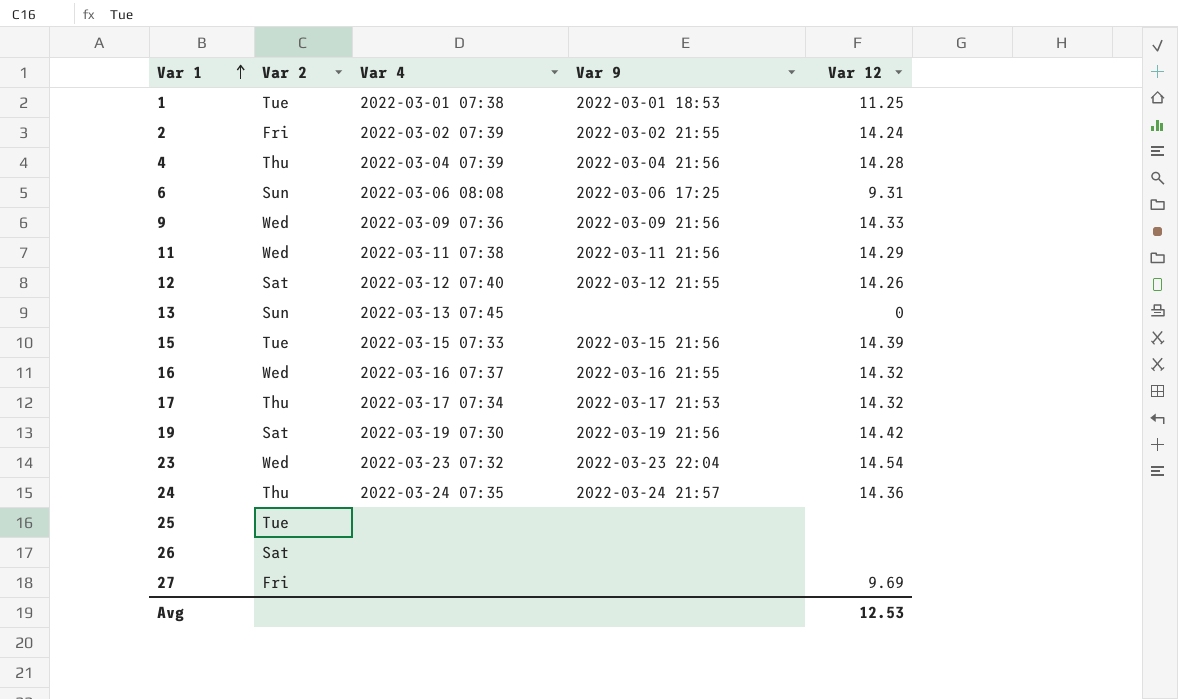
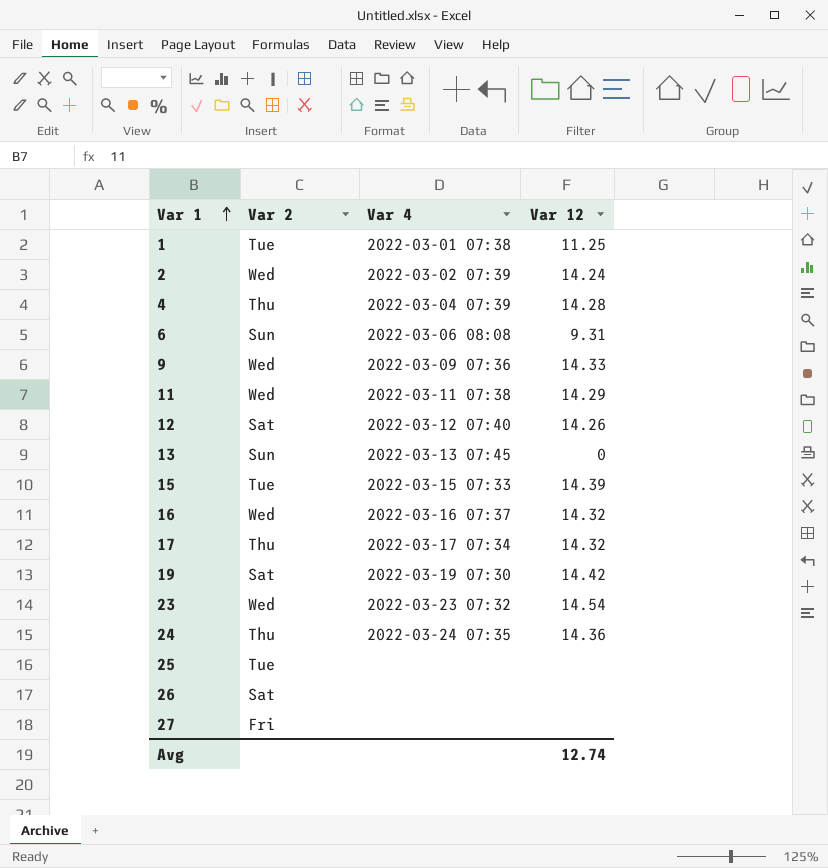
column Var 9 | position: 4 -> none
2 | Var 2: Fri -> Wed
27 | Var 12: 9.69 -> none
Avg | Var 12: 12.53 -> 12.74

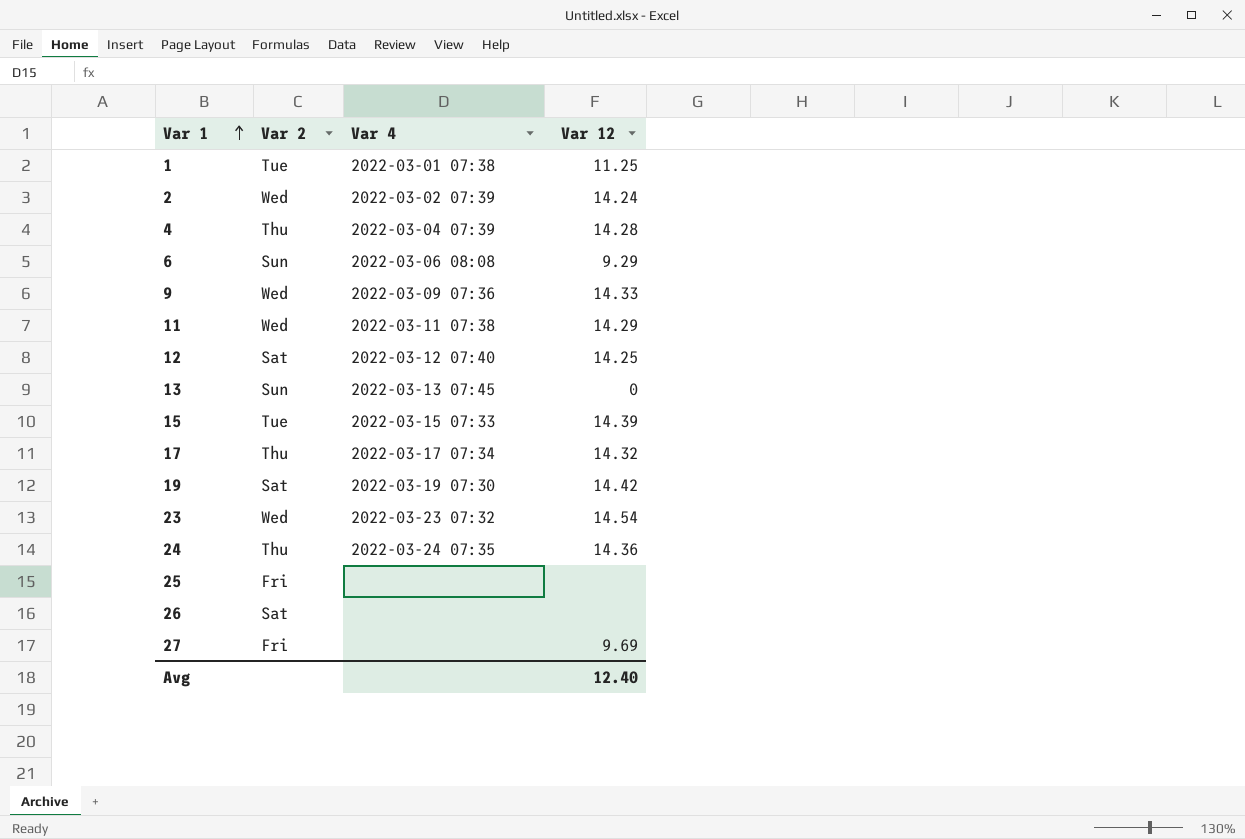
row 16: Wed | 2022-03-16 07:37 | 14.32 -> none
6 | Var 12: 9.31 -> 9.29
12 | Var 12: 14.26 -> 14.25
25 | Var 2: Tue -> Fri
27 | Var 12: none -> 9.69
Avg | Var 12: 12.74 -> 12.40

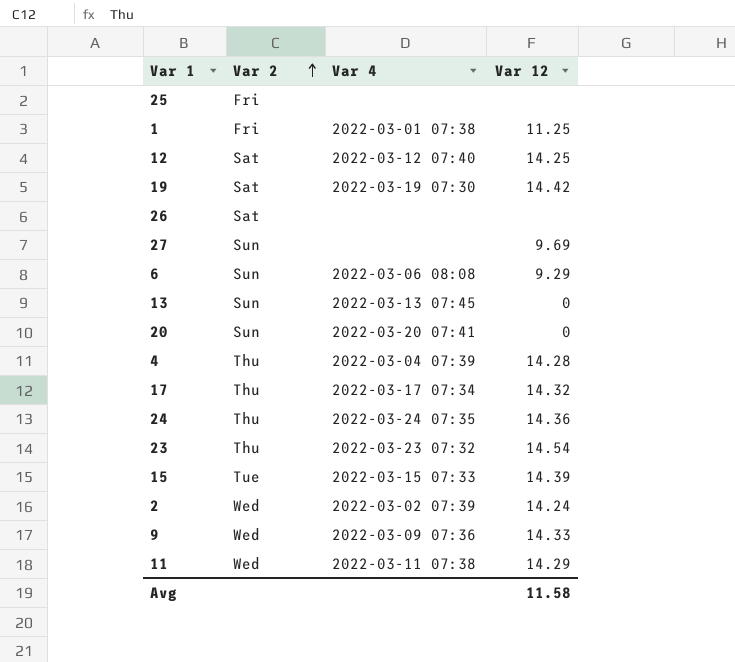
row order: Var 1 ascending -> Var 2 ascending
1 | Var 2: Tue -> Fri
27 | Var 2: Fri -> Sun
row 20: none -> Sun | 2022-03-20 07:41 | 0
23 | Var 2: Wed -> Thu
Avg | Var 12: 12.40 -> 11.58

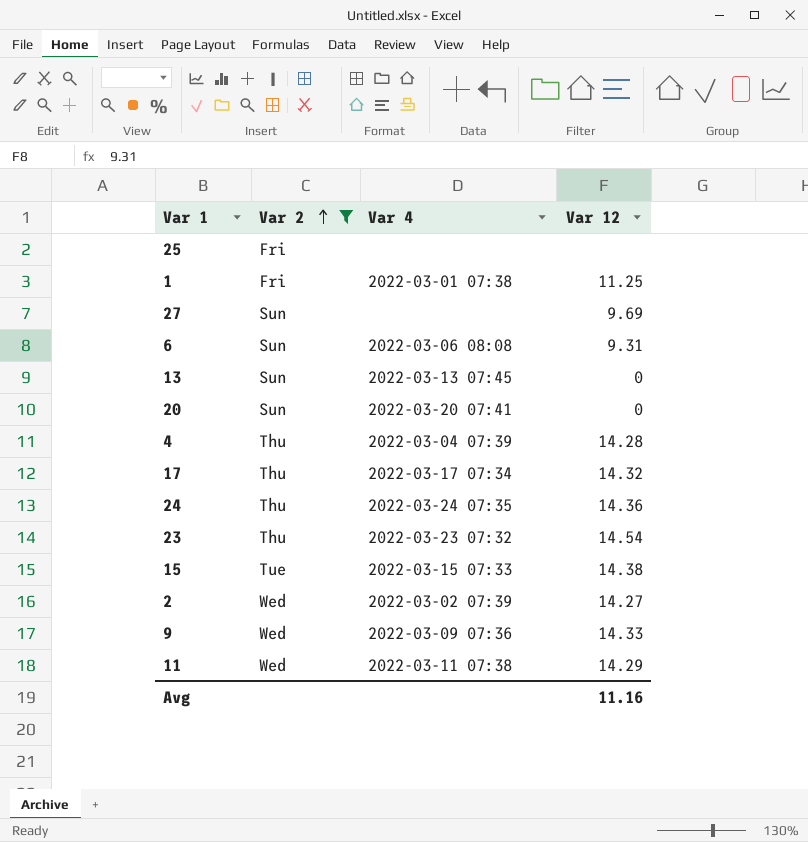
filter: none -> Var 2 != Sat
6 | Var 12: 9.29 -> 9.31
15 | Var 12: 14.39 -> 14.38
2 | Var 12: 14.24 -> 14.27
Avg | Var 12: 11.58 -> 11.16

